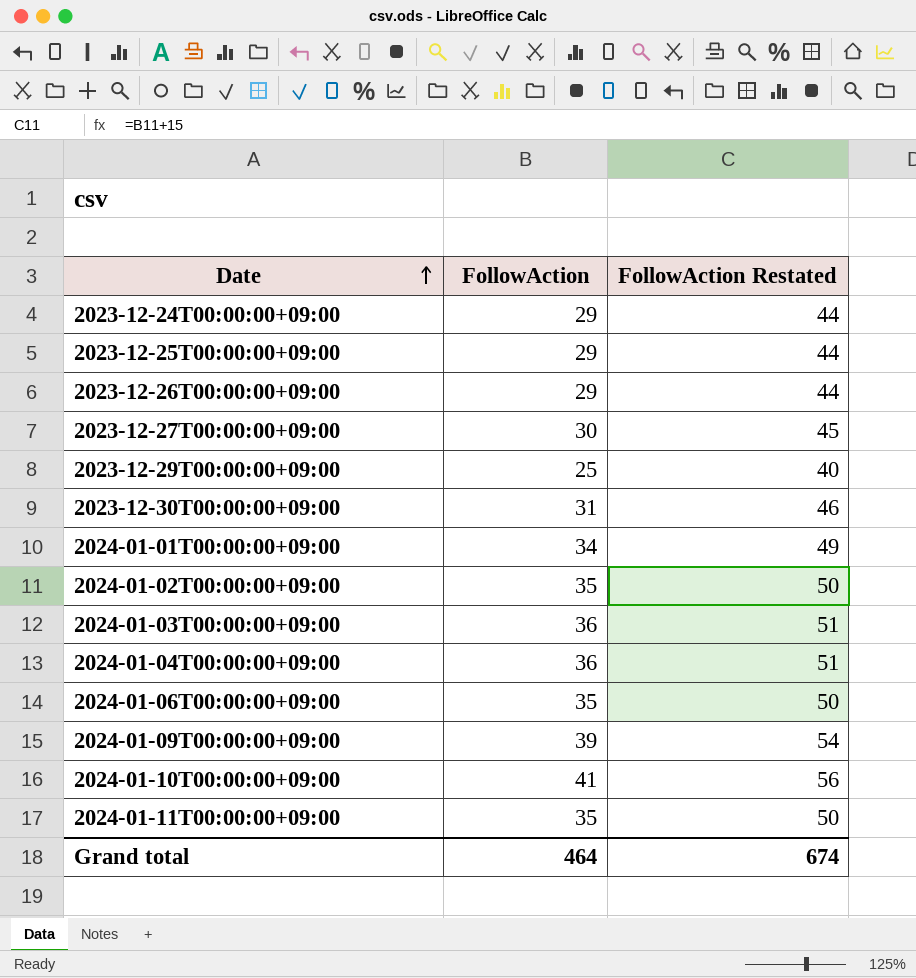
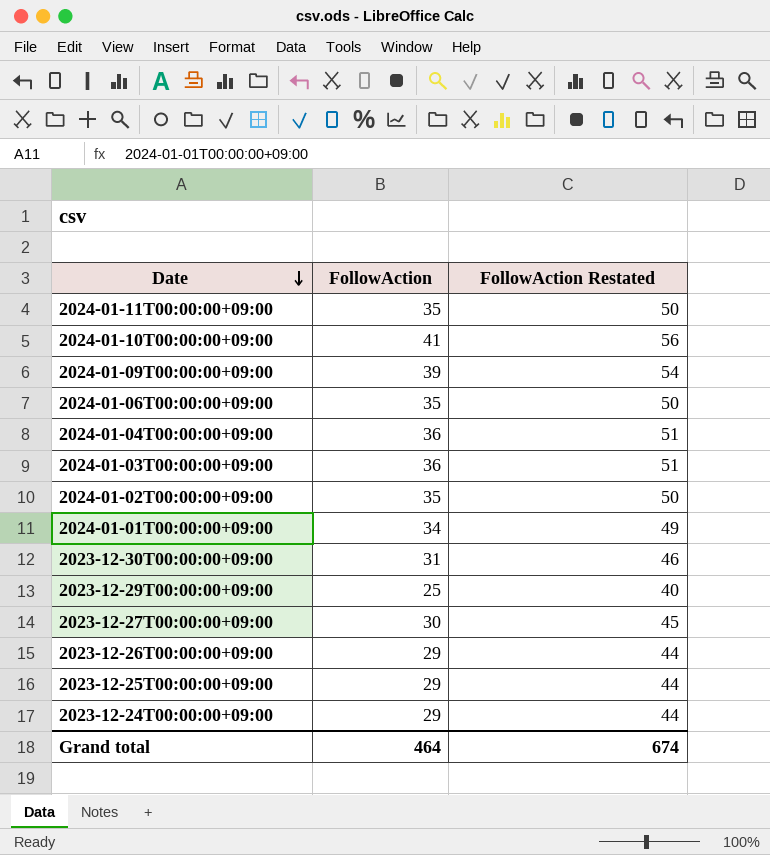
row order: Date ascending -> Date descending

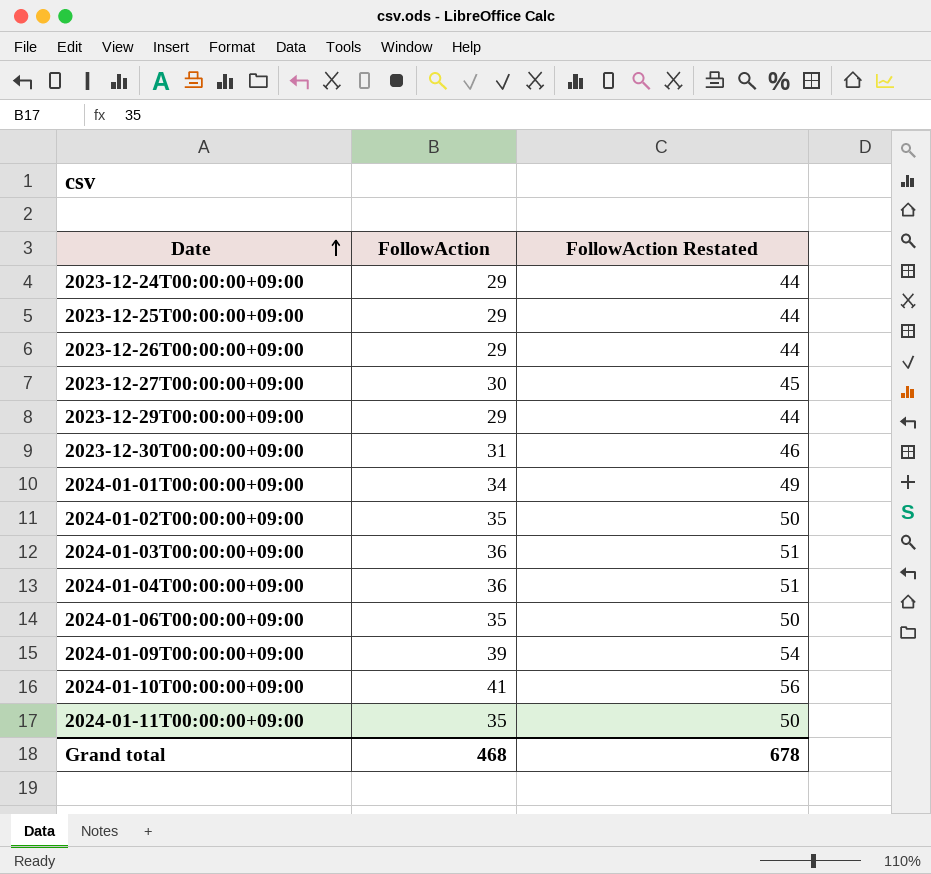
row order: Date descending -> Date ascending
2023-12-29T00:00:00+09:00 | FollowAction: 25 -> 29
2023-12-29T00:00:00+09:00 | FollowAction Restated: 40 -> 44
Grand total | FollowAction: 464 -> 468
Grand total | FollowAction Restated: 674 -> 678

